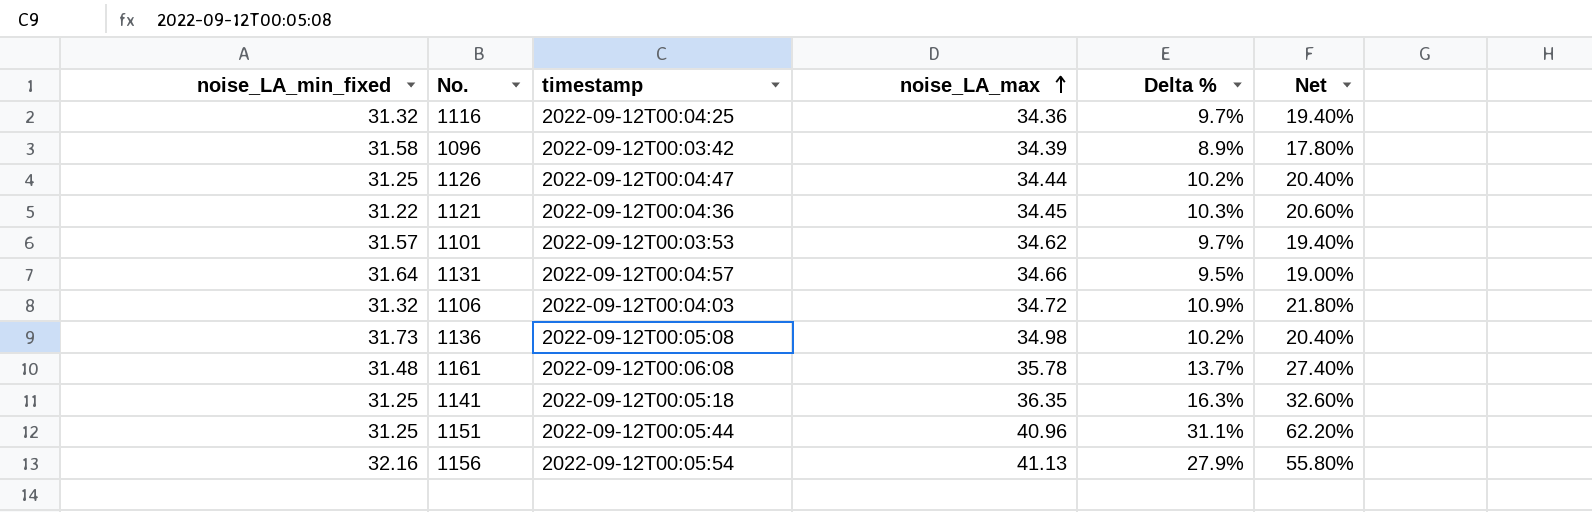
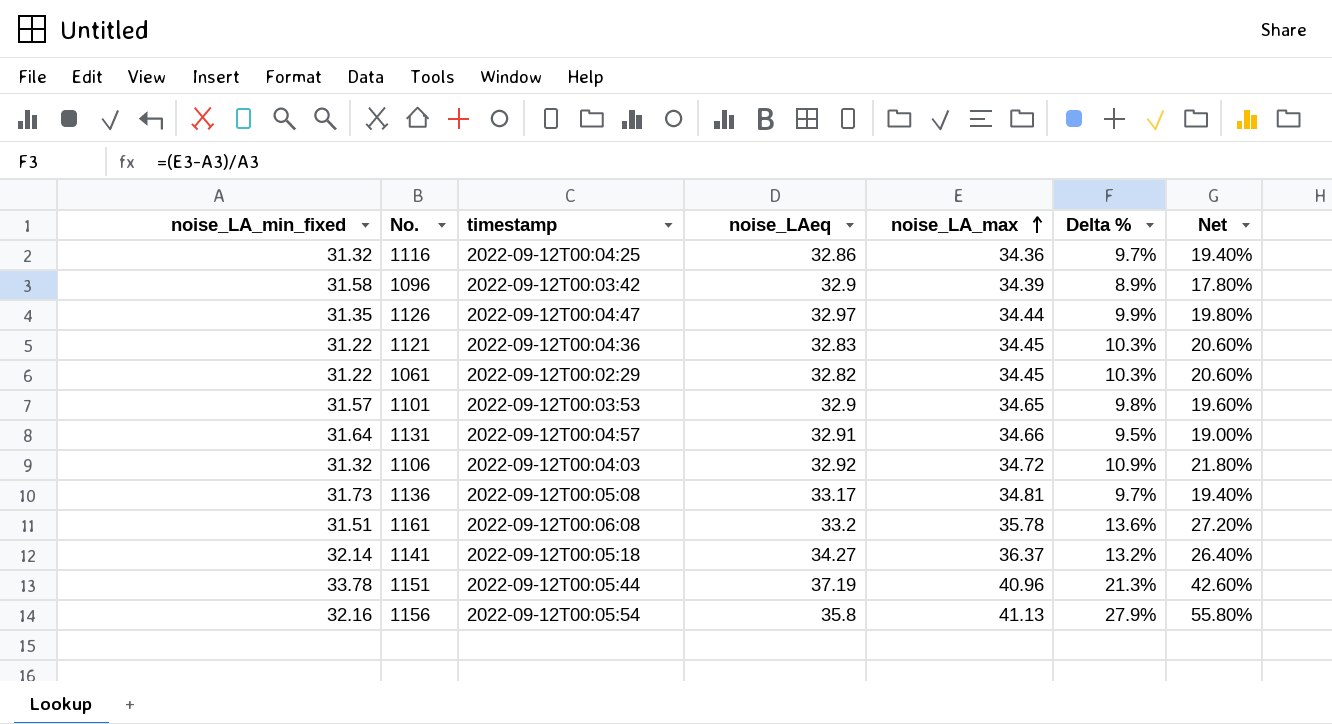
column noise_LAeq | position: none -> 4
1126 | noise_LA_min_fixed: 31.25 -> 31.35
1126 | Delta %: 10.2% -> 9.9%
1126 | Net: 20.40% -> 19.80%
row 1061: none -> 31.22 | 2022-09-12T00:02:29 | 32.82 | 34.45 | 10.3% | 20.60%
1101 | noise_LA_max: 34.62 -> 34.65
1101 | Delta %: 9.7% -> 9.8%
1101 | Net: 19.40% -> 19.60%
1136 | noise_LA_max: 34.98 -> 34.81
1136 | Delta %: 10.2% -> 9.7%
1136 | Net: 20.40% -> 19.40%
1161 | noise_LA_min_fixed: 31.48 -> 31.51
1161 | Delta %: 13.7% -> 13.6%
1161 | Net: 27.40% -> 27.20%
1141 | noise_LA_min_fixed: 31.25 -> 32.14
1141 | noise_LA_max: 36.35 -> 36.37
1141 | Delta %: 16.3% -> 13.2%
1141 | Net: 32.60% -> 26.40%
1151 | noise_LA_min_fixed: 31.25 -> 33.78
1151 | Delta %: 31.1% -> 21.3%
1151 | Net: 62.20% -> 42.60%

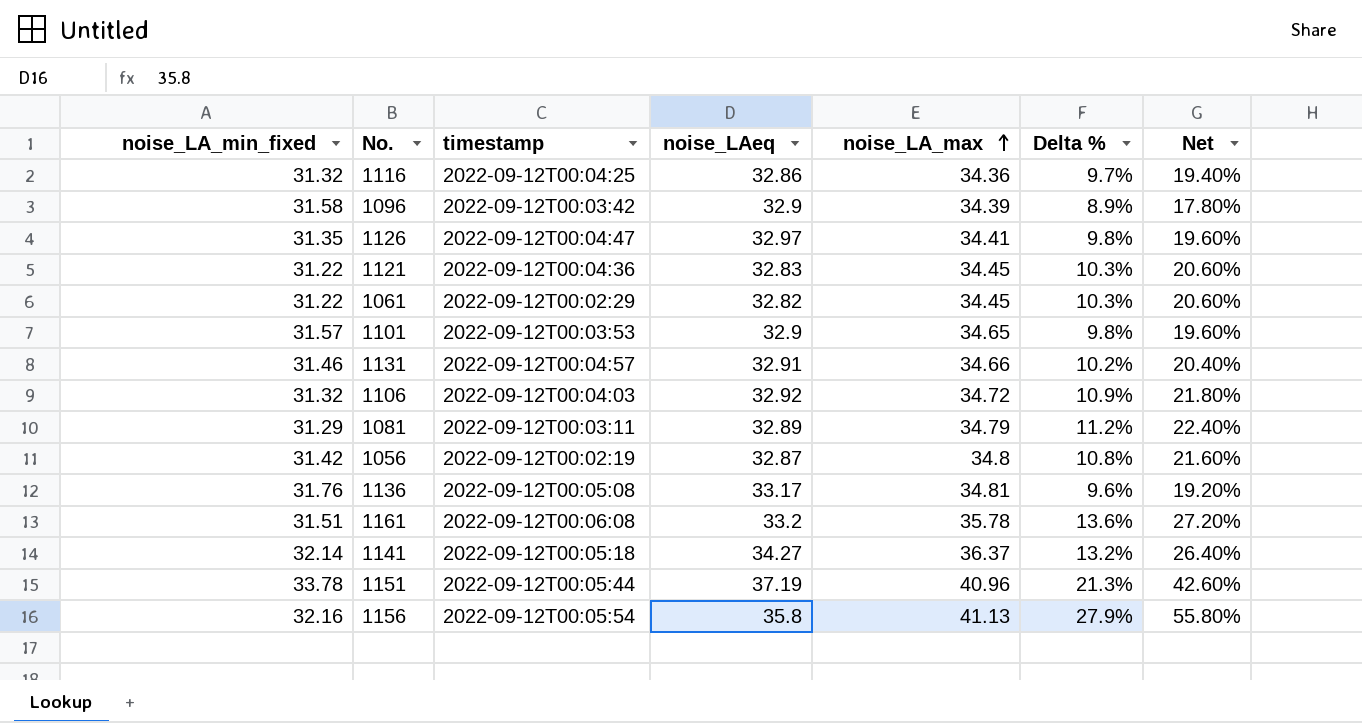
1126 | noise_LA_max: 34.44 -> 34.41
1126 | Delta %: 9.9% -> 9.8%
1126 | Net: 19.80% -> 19.60%
1131 | noise_LA_min_fixed: 31.64 -> 31.46
1131 | Delta %: 9.5% -> 10.2%
1131 | Net: 19.00% -> 20.40%
row 1081: none -> 31.29 | 2022-09-12T00:03:11 | 32.89 | 34.79 | 11.2% | 22.40%
row 1056: none -> 31.42 | 2022-09-12T00:02:19 | 32.87 | 34.8 | 10.8% | 21.60%
1136 | noise_LA_min_fixed: 31.73 -> 31.76
1136 | Delta %: 9.7% -> 9.6%
1136 | Net: 19.40% -> 19.20%

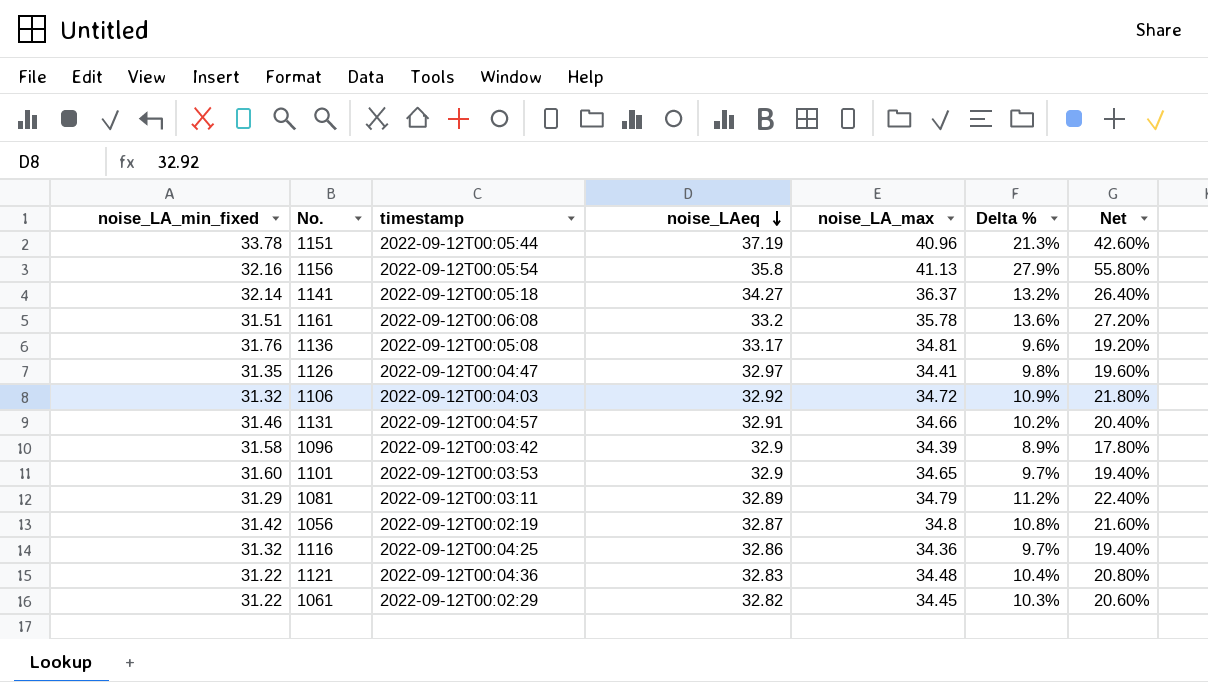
row order: noise_LA_max ascending -> noise_LAeq descending
1101 | noise_LA_min_fixed: 31.57 -> 31.60
1101 | Delta %: 9.8% -> 9.7%
1101 | Net: 19.60% -> 19.40%
1121 | noise_LA_max: 34.45 -> 34.48
1121 | Delta %: 10.3% -> 10.4%
1121 | Net: 20.60% -> 20.80%

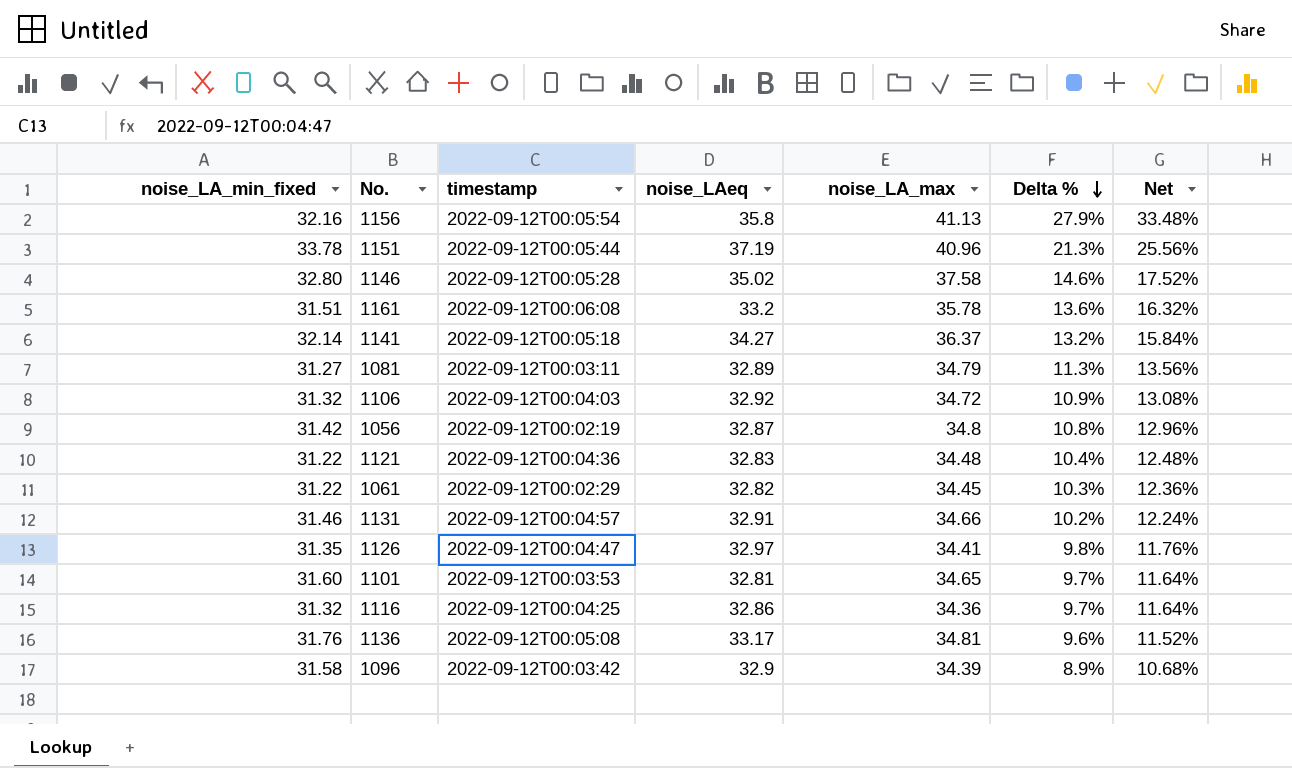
row order: noise_LAeq descending -> Delta % descending
column Net | formula: [Delta %] * 2 -> [Delta %] * 1.2
row 1146: none -> 32.80 | 2022-09-12T00:05:28 | 35.02 | 37.58 | 14.6% | 17.52%
1081 | noise_LA_min_fixed: 31.29 -> 31.27
1081 | Delta %: 11.2% -> 11.3%
1101 | noise_LAeq: 32.9 -> 32.81

